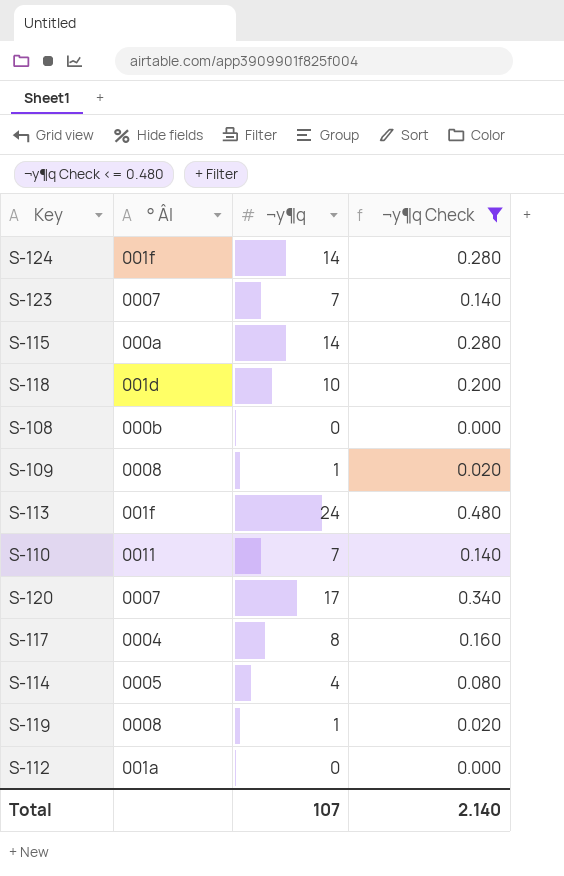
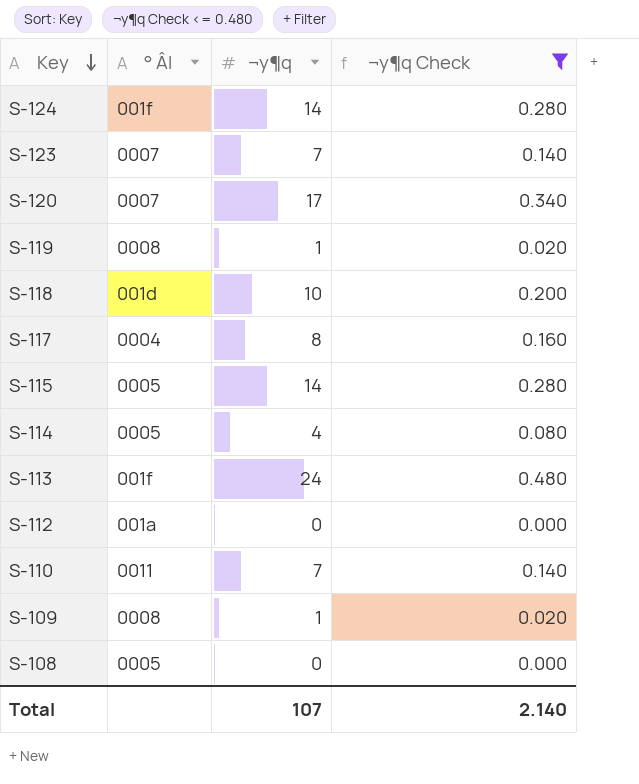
row order: none -> Key descending
S-115 | ° ÂI: 000a -> 0005
S-108 | ° ÂI: 000b -> 0005

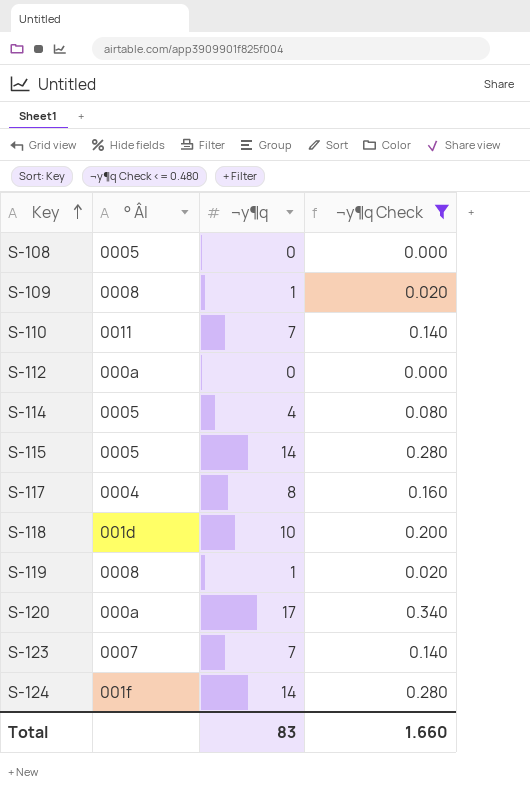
row order: Key descending -> Key ascending
row S-113: 001f | 24 | 0.480 -> none
S-112 | ° ÂI: 001a -> 000a
S-120 | ° ÂI: 0007 -> 000a
Total | ¬y¶q: 107 -> 83
Total | ¬y¶q Check: 2.140 -> 1.660

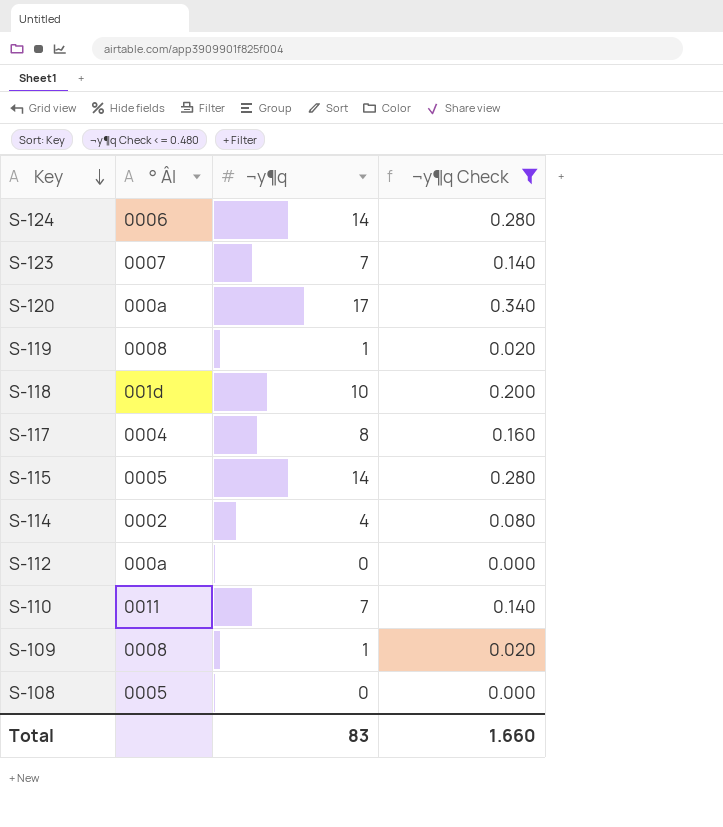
row order: Key ascending -> Key descending
S-124 | ° ÂI: 001f -> 0006
S-114 | ° ÂI: 0005 -> 0002

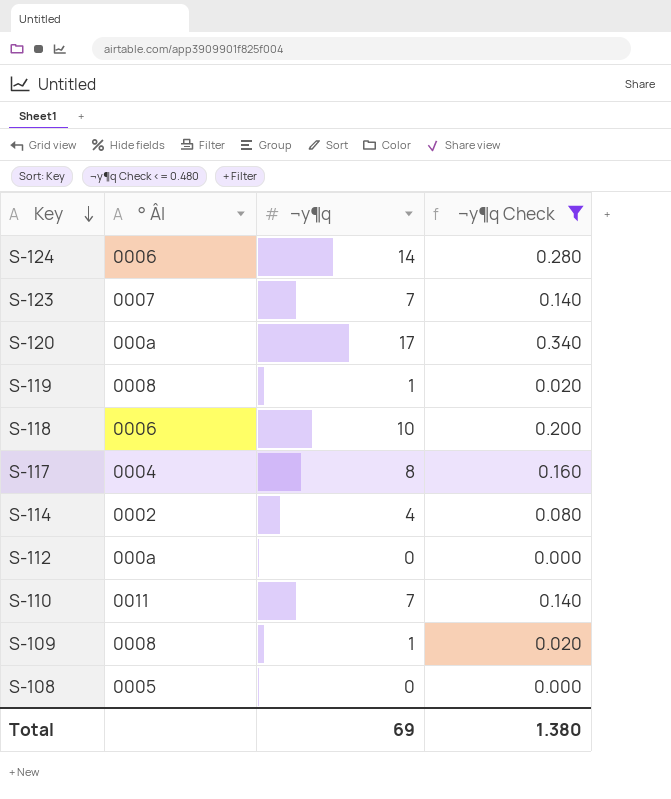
row S-115: 0005 | 14 | 0.280 -> none
S-118 | ° ÂI: 001d -> 0006
Total | ¬y¶q: 83 -> 69
Total | ¬y¶q Check: 1.660 -> 1.380

